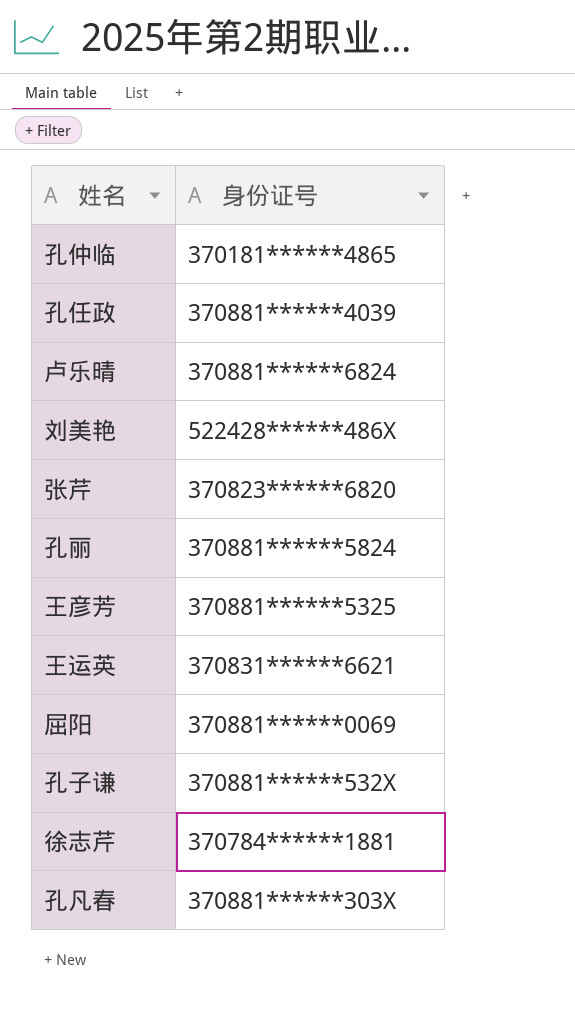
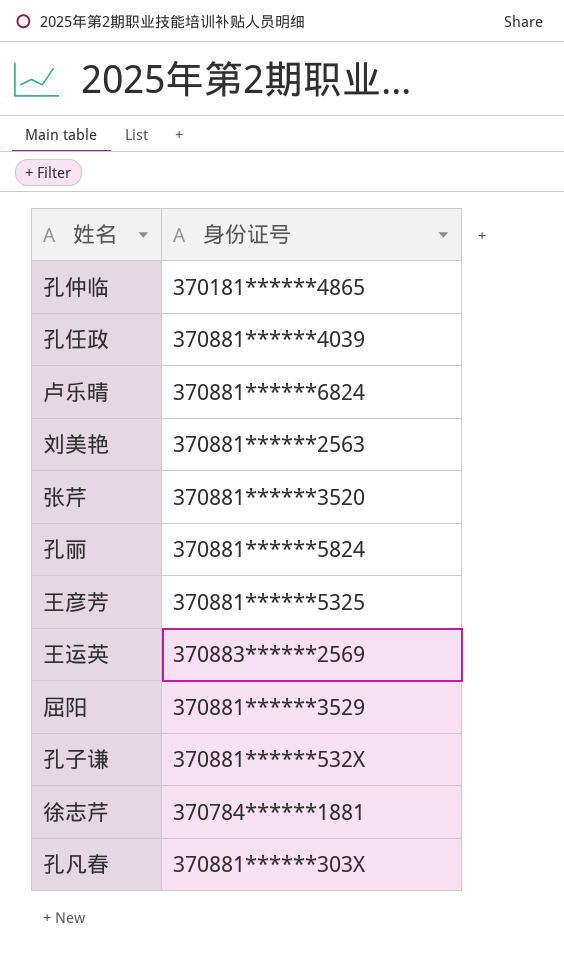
刘美艳 | 身份证号: 522428******486X -> 370881******2563
张芹 | 身份证号: 370823******6820 -> 370881******3520
王运英 | 身份证号: 370831******6621 -> 370883******2569
屈阳 | 身份证号: 370881******0069 -> 370881******3529

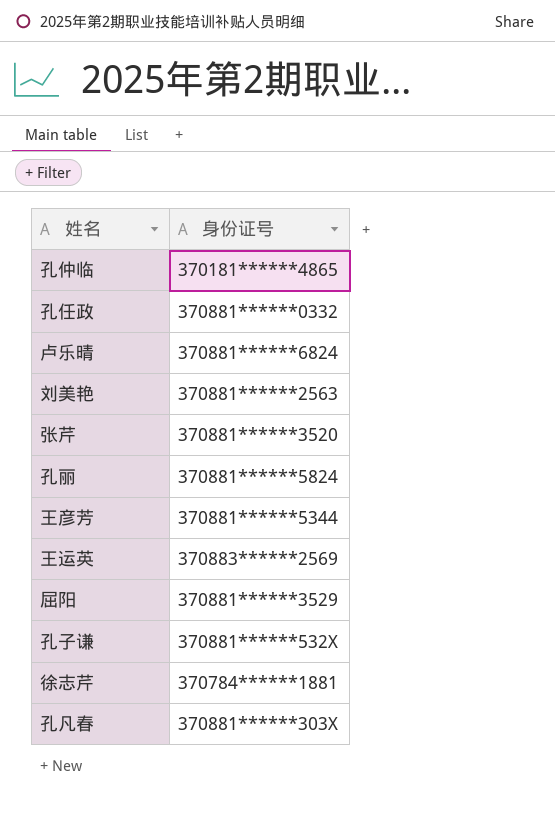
孔任政 | 身份证号: 370881******4039 -> 370881******0332
王彦芳 | 身份证号: 370881******5325 -> 370881******5344

